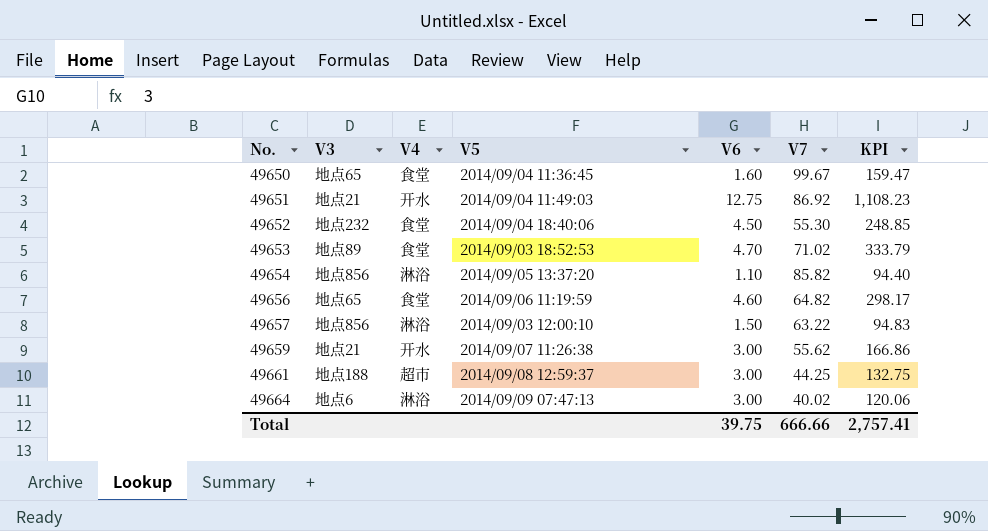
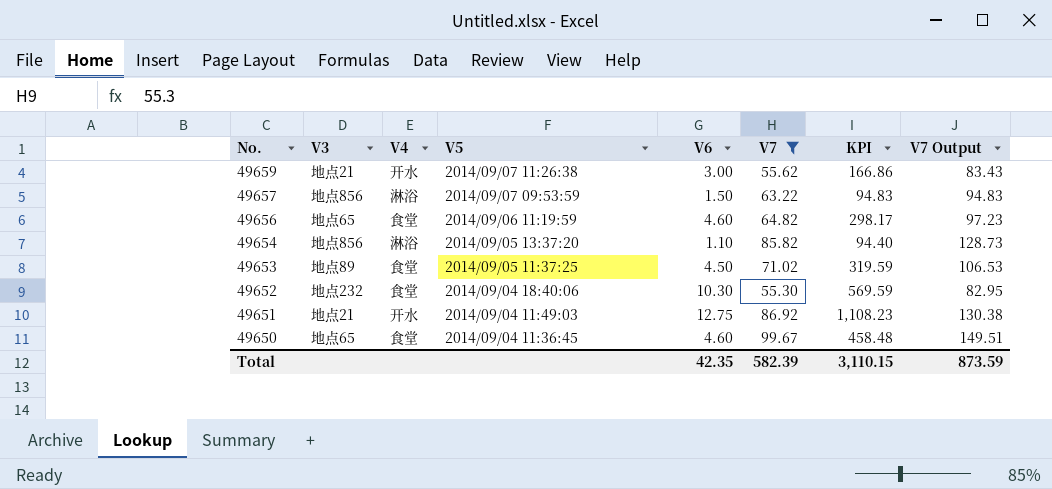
filter: none -> V7 >= 55.30
row order: No. ascending -> No. descending
column V7 Output | formula: none -> [V7] * 1.5
49657 | V5: 2014/09/03 12:00:10 -> 2014/09/07 09:53:59
49653 | V5: 2014/09/03 18:52:53 -> 2014/09/05 11:37:25
49653 | V6: 4.70 -> 4.50
49653 | KPI: 333.79 -> 319.59
49652 | V6: 4.50 -> 10.30
49652 | KPI: 248.85 -> 569.59
49650 | V6: 1.60 -> 4.60
49650 | KPI: 159.47 -> 458.48
Total | V6: 39.75 -> 42.35
Total | V7: 666.66 -> 582.39
Total | KPI: 2,757.41 -> 3,110.15

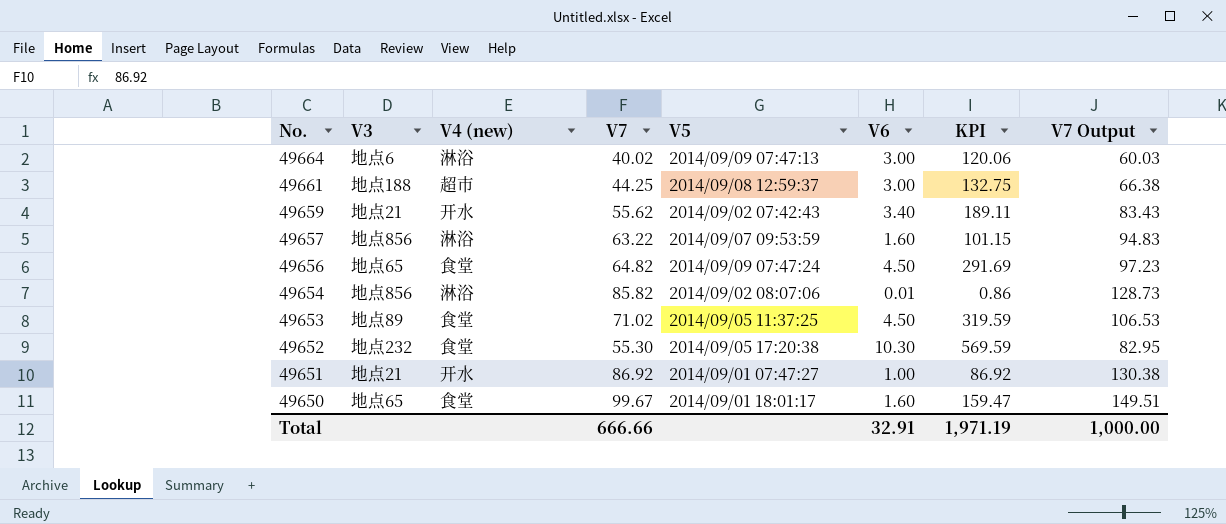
filter: V7 >= 55.30 -> none
column name: V4 -> V4 (new)
column V7 | position: 6 -> 4
49659 | V5: 2014/09/07 11:26:38 -> 2014/09/02 07:42:43
49659 | V6: 3.00 -> 3.40
49659 | KPI: 166.86 -> 189.11
49657 | V6: 1.50 -> 1.60
49657 | KPI: 94.83 -> 101.15
49656 | V5: 2014/09/06 11:19:59 -> 2014/09/09 07:47:24
49656 | V6: 4.60 -> 4.50
49656 | KPI: 298.17 -> 291.69
49654 | V5: 2014/09/05 13:37:20 -> 2014/09/02 08:07:06
49654 | V6: 1.10 -> 0.01
49654 | KPI: 94.40 -> 0.86
49652 | V5: 2014/09/04 18:40:06 -> 2014/09/05 17:20:38
49651 | V5: 2014/09/04 11:49:03 -> 2014/09/01 07:47:27
49651 | V6: 12.75 -> 1.00
49651 | KPI: 1,108.23 -> 86.92
49650 | V5: 2014/09/04 11:36:45 -> 2014/09/01 18:01:17
49650 | V6: 4.60 -> 1.60
49650 | KPI: 458.48 -> 159.47
Total | V7: 582.39 -> 666.66
Total | V6: 42.35 -> 32.91
Total | KPI: 3,110.15 -> 1,971.19
Total | V7 Output: 873.59 -> 1,000.00

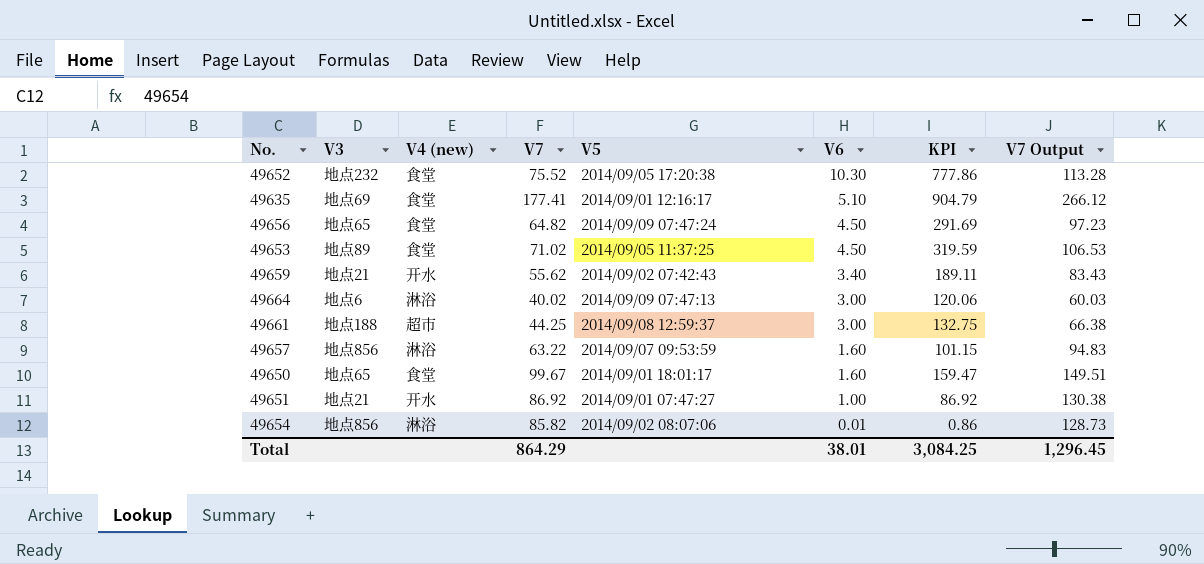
row order: No. descending -> V6 descending
49652 | V7: 55.30 -> 75.52
49652 | KPI: 569.59 -> 777.86
49652 | V7 Output: 82.95 -> 113.28
row 49635: none -> 地点69 | 食堂 | 177.41 | 2014/09/01 12:16:17 | 5.10 | 904.79 | 266.12
Total | V7: 666.66 -> 864.29
Total | V6: 32.91 -> 38.01
Total | KPI: 1,971.19 -> 3,084.25
Total | V7 Output: 1,000.00 -> 1,296.45

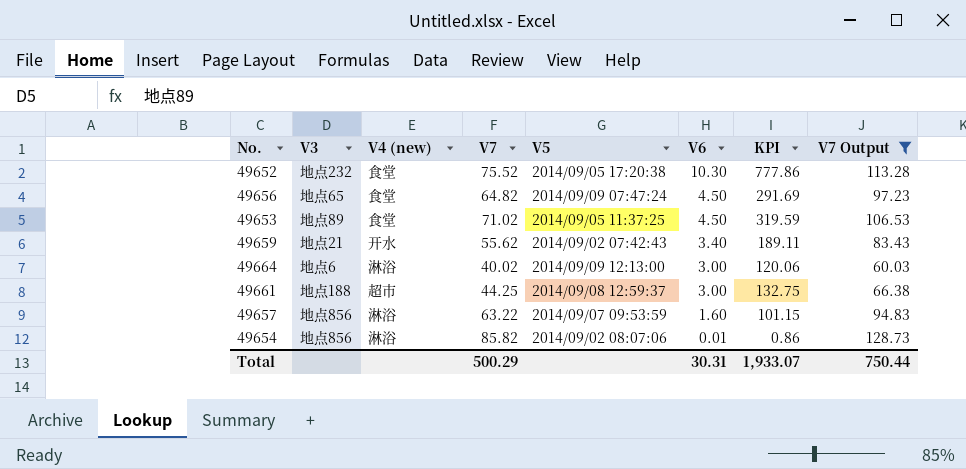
filter: none -> V7 Output <= 128.73
49664 | V5: 2014/09/09 07:47:13 -> 2014/09/09 12:13:00
Total | V7: 864.29 -> 500.29
Total | V6: 38.01 -> 30.31
Total | KPI: 3,084.25 -> 1,933.07
Total | V7 Output: 1,296.45 -> 750.44

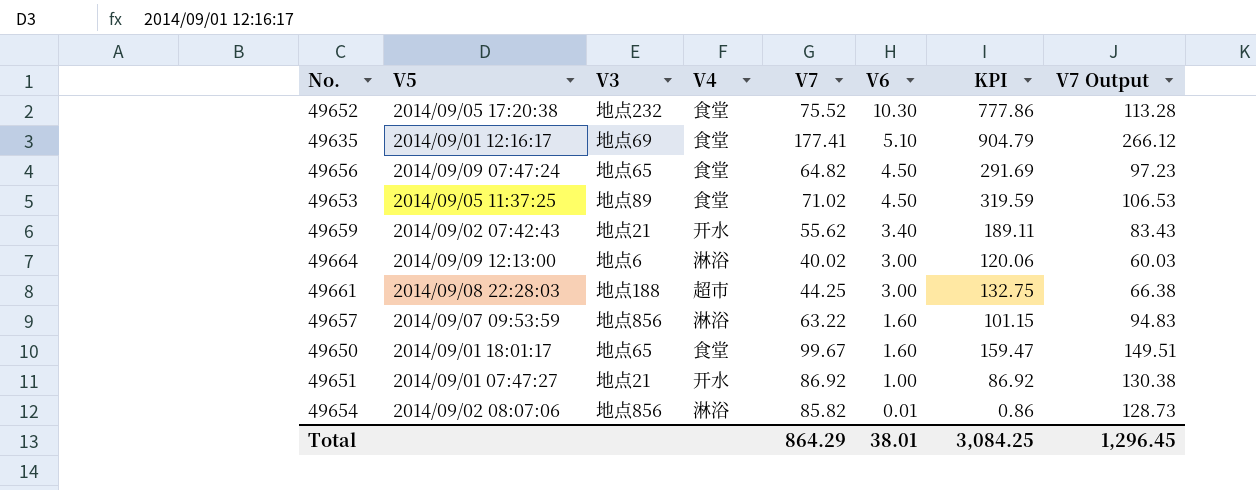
filter: V7 Output <= 128.73 -> none
column V5 | position: 5 -> 2
column name: V4 (new) -> V4
49661 | V5: 2014/09/08 12:59:37 -> 2014/09/08 22:28:03
Total | V7: 500.29 -> 864.29
Total | V6: 30.31 -> 38.01
Total | KPI: 1,933.07 -> 3,084.25
Total | V7 Output: 750.44 -> 1,296.45

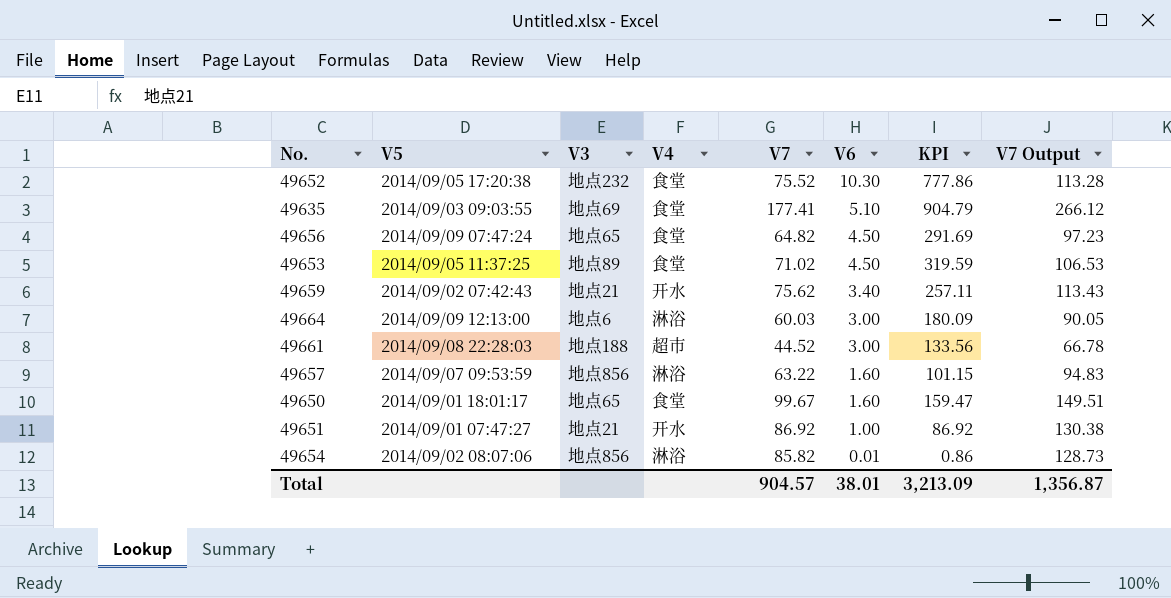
49635 | V5: 2014/09/01 12:16:17 -> 2014/09/03 09:03:55
49659 | V7: 55.62 -> 75.62
49659 | KPI: 189.11 -> 257.11
49659 | V7 Output: 83.43 -> 113.43
49664 | V7: 40.02 -> 60.03
49664 | KPI: 120.06 -> 180.09
49664 | V7 Output: 60.03 -> 90.05
49661 | V7: 44.25 -> 44.52
49661 | KPI: 132.75 -> 133.56
49661 | V7 Output: 66.38 -> 66.78
Total | V7: 864.29 -> 904.57
Total | KPI: 3,084.25 -> 3,213.09
Total | V7 Output: 1,296.45 -> 1,356.87

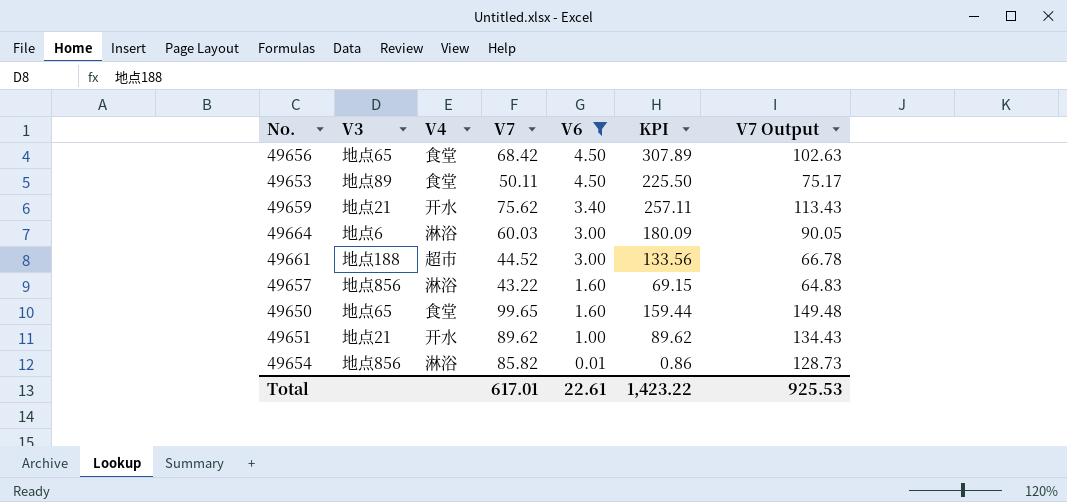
filter: none -> V6 <= 4.50
column V5 | position: 2 -> none
49656 | V7: 64.82 -> 68.42
49656 | KPI: 291.69 -> 307.89
49656 | V7 Output: 97.23 -> 102.63
49653 | V7: 71.02 -> 50.11
49653 | KPI: 319.59 -> 225.50
49653 | V7 Output: 106.53 -> 75.17
49657 | V7: 63.22 -> 43.22
49657 | KPI: 101.15 -> 69.15
49657 | V7 Output: 94.83 -> 64.83
49650 | V7: 99.67 -> 99.65
49650 | KPI: 159.47 -> 159.44
49650 | V7 Output: 149.51 -> 149.48
49651 | V7: 86.92 -> 89.62
49651 | KPI: 86.92 -> 89.62
49651 | V7 Output: 130.38 -> 134.43
Total | V7: 904.57 -> 617.01
Total | V6: 38.01 -> 22.61
Total | KPI: 3,213.09 -> 1,423.22
Total | V7 Output: 1,356.87 -> 925.53

